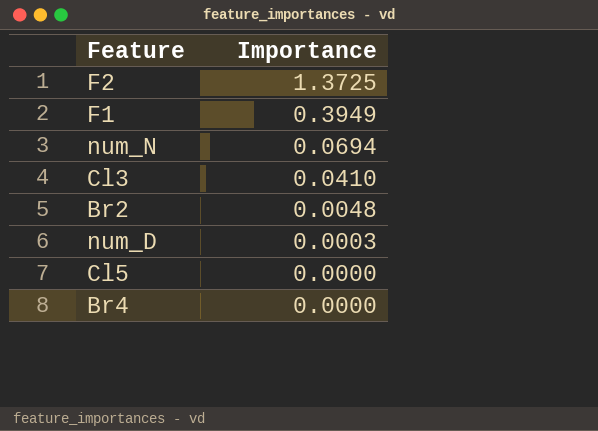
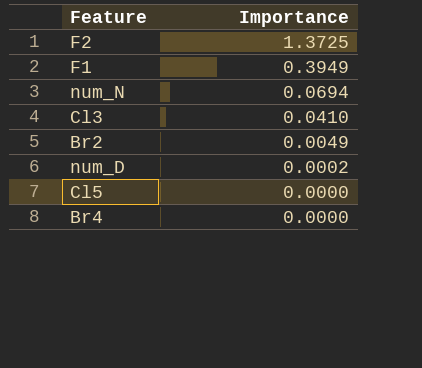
Br2 | Importance: 0.0048 -> 0.0049
num_D | Importance: 0.0003 -> 0.0002

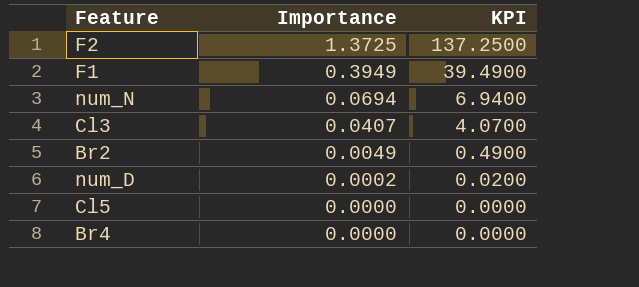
column KPI | formula: none -> [Importance] * 100
Cl3 | Importance: 0.0410 -> 0.0407

